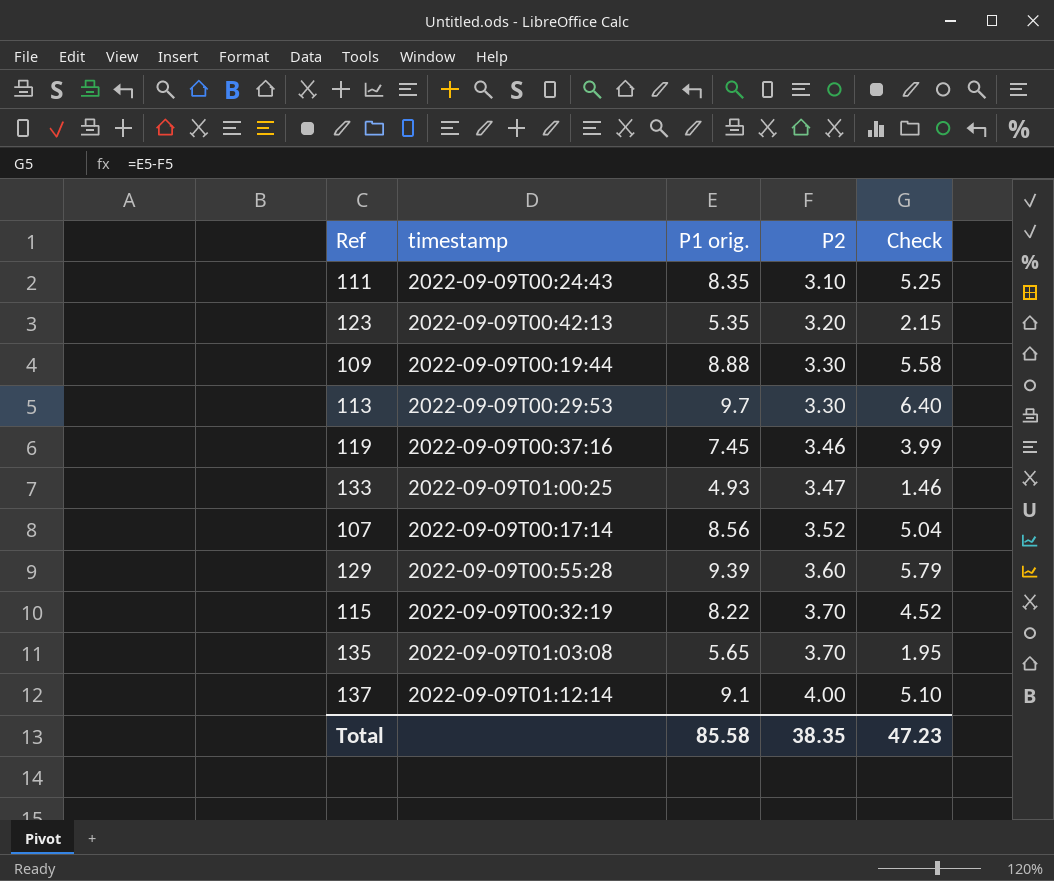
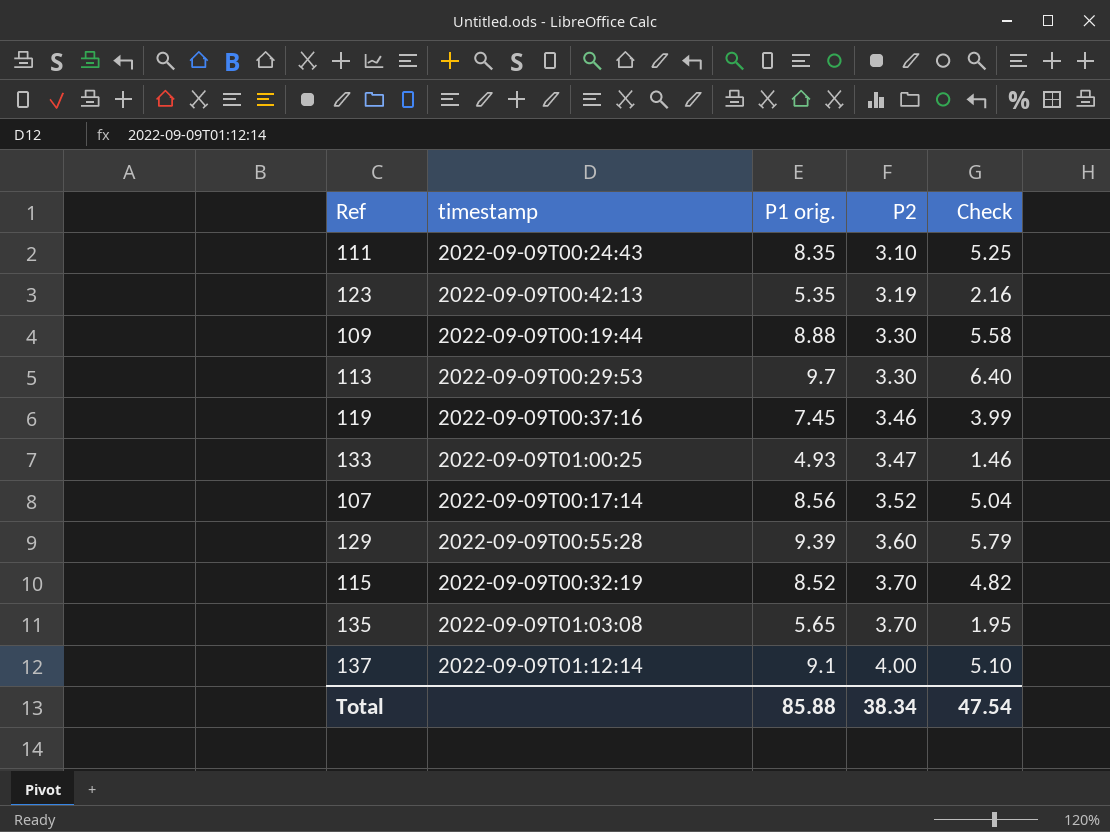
123 | P2: 3.20 -> 3.19
123 | Check: 2.15 -> 2.16
115 | P1 orig.: 8.22 -> 8.52
115 | Check: 4.52 -> 4.82
Total | P1 orig.: 85.58 -> 85.88
Total | P2: 38.35 -> 38.34
Total | Check: 47.23 -> 47.54

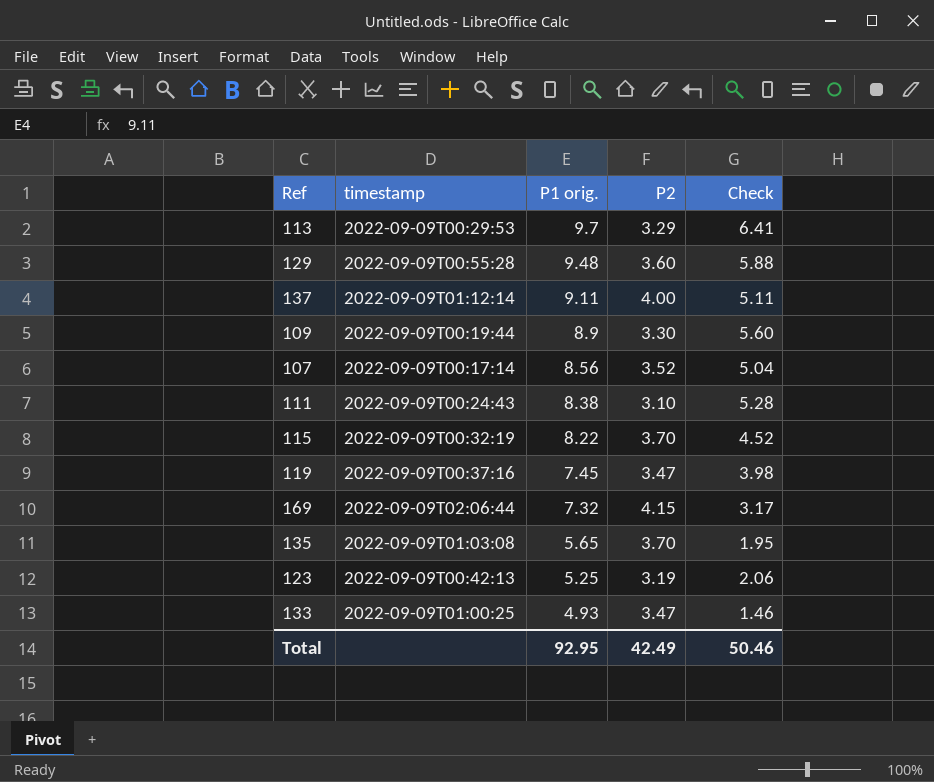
row order: P2 ascending -> P1 orig. descending
113 | P2: 3.30 -> 3.29
113 | Check: 6.40 -> 6.41
129 | P1 orig.: 9.39 -> 9.48
129 | Check: 5.79 -> 5.88
137 | P1 orig.: 9.1 -> 9.11
137 | Check: 5.10 -> 5.11
109 | P1 orig.: 8.88 -> 8.9
109 | Check: 5.58 -> 5.60
111 | P1 orig.: 8.35 -> 8.38
111 | Check: 5.25 -> 5.28
115 | P1 orig.: 8.52 -> 8.22
115 | Check: 4.82 -> 4.52
119 | P2: 3.46 -> 3.47
119 | Check: 3.99 -> 3.98
row 169: none -> 2022-09-09T02:06:44 | 7.32 | 4.15 | 3.17
123 | P1 orig.: 5.35 -> 5.25
123 | Check: 2.16 -> 2.06
Total | P1 orig.: 85.88 -> 92.95
Total | P2: 38.34 -> 42.49
Total | Check: 47.54 -> 50.46

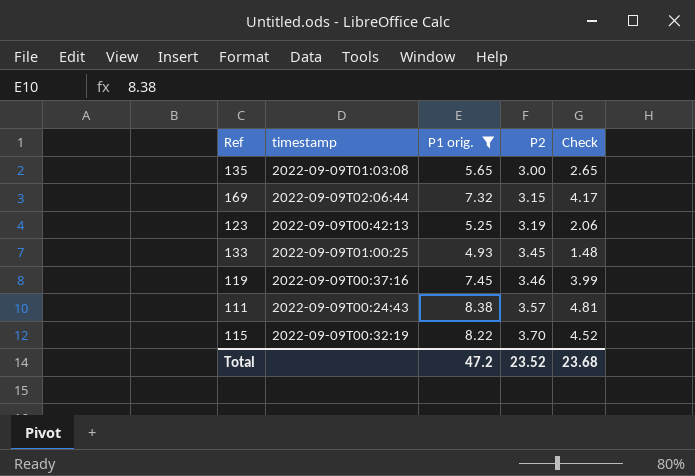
filter: none -> P1 orig. <= 8.38
row order: P1 orig. descending -> P2 ascending
135 | P2: 3.70 -> 3.00
135 | Check: 1.95 -> 2.65
169 | P2: 4.15 -> 3.15
169 | Check: 3.17 -> 4.17
133 | P2: 3.47 -> 3.45
133 | Check: 1.46 -> 1.48
119 | P2: 3.47 -> 3.46
119 | Check: 3.98 -> 3.99
111 | P2: 3.10 -> 3.57
111 | Check: 5.28 -> 4.81
Total | P1 orig.: 92.95 -> 47.2
Total | P2: 42.49 -> 23.52
Total | Check: 50.46 -> 23.68

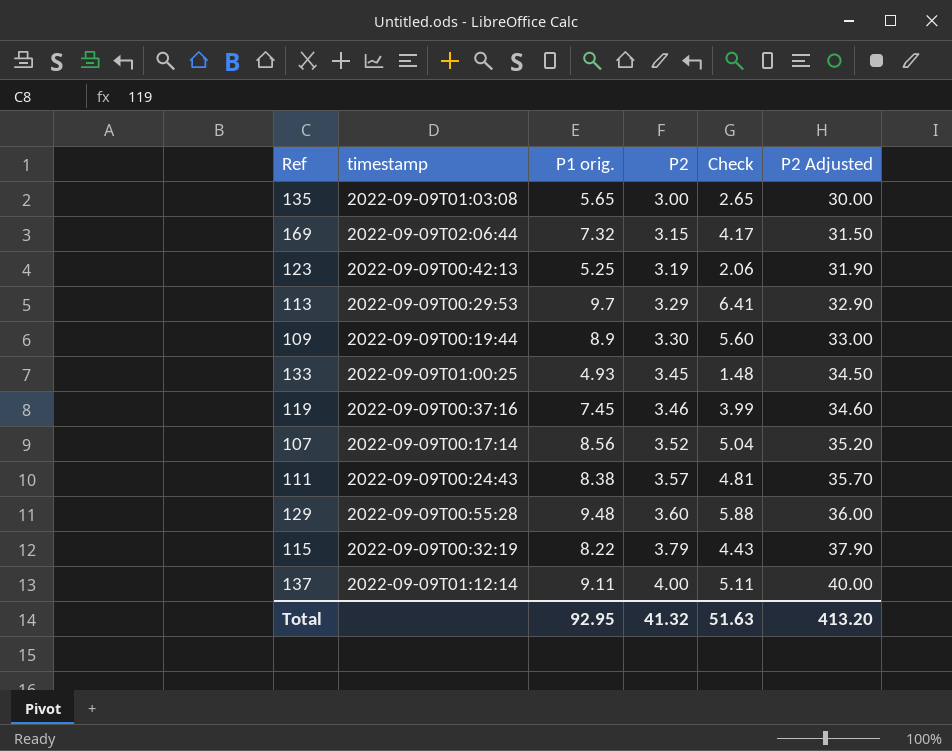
filter: P1 orig. <= 8.38 -> none
column P2 Adjusted | formula: none -> [P2] * 10
115 | P2: 3.70 -> 3.79
115 | Check: 4.52 -> 4.43
Total | P1 orig.: 47.2 -> 92.95
Total | P2: 23.52 -> 41.32
Total | Check: 23.68 -> 51.63

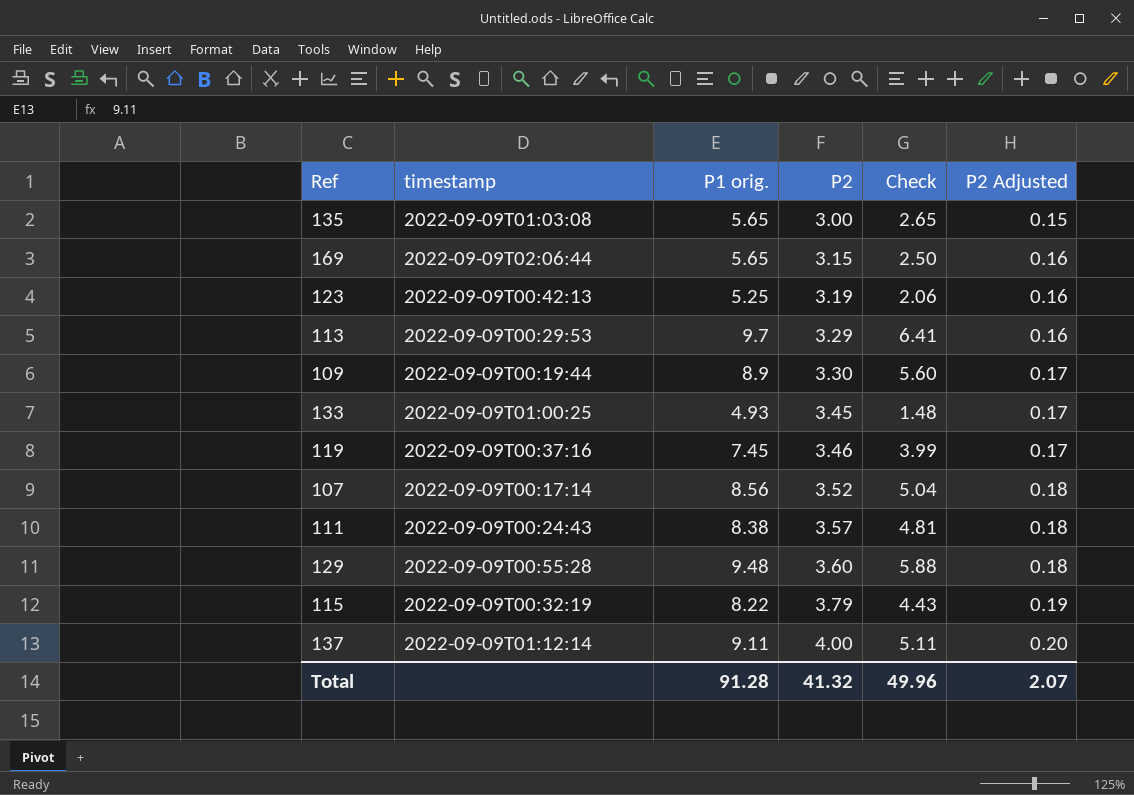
column P2 Adjusted | formula: [P2] * 10 -> [P2] * 0.05
169 | P1 orig.: 7.32 -> 5.65
169 | Check: 4.17 -> 2.50
Total | P1 orig.: 92.95 -> 91.28
Total | Check: 51.63 -> 49.96
Total | P2 Adjusted: 413.20 -> 2.07

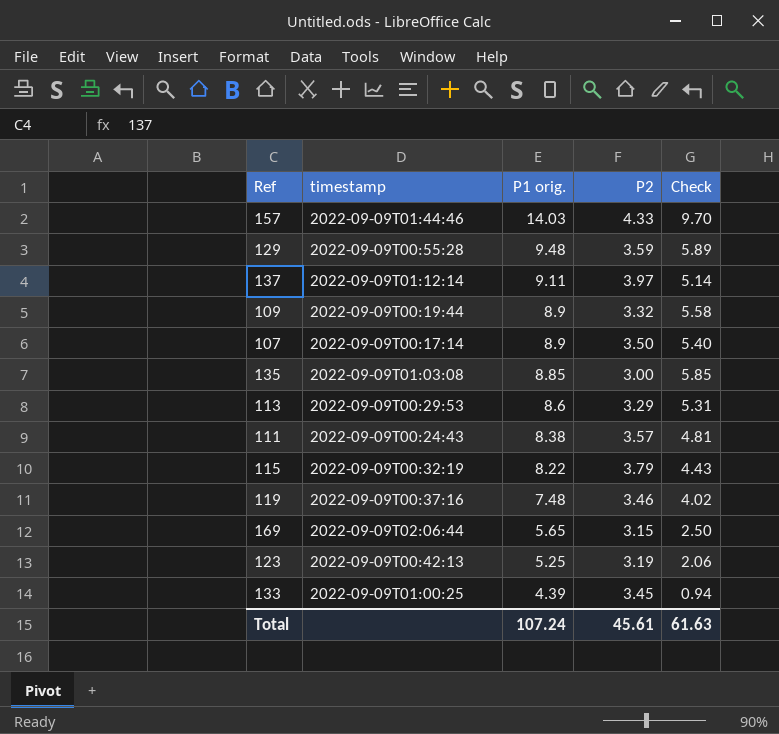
row order: P2 ascending -> P1 orig. descending
column P2 Adjusted | formula: [P2] * 0.05 -> none
row 157: none -> 2022-09-09T01:44:46 | 14.03 | 4.33 | 9.70
129 | P2: 3.60 -> 3.59
129 | Check: 5.88 -> 5.89
137 | P2: 4.00 -> 3.97
137 | Check: 5.11 -> 5.14
109 | P2: 3.30 -> 3.32
109 | Check: 5.60 -> 5.58
107 | P1 orig.: 8.56 -> 8.9
107 | P2: 3.52 -> 3.50
107 | Check: 5.04 -> 5.40
135 | P1 orig.: 5.65 -> 8.85
135 | Check: 2.65 -> 5.85
113 | P1 orig.: 9.7 -> 8.6
113 | Check: 6.41 -> 5.31
119 | P1 orig.: 7.45 -> 7.48
119 | Check: 3.99 -> 4.02
133 | P1 orig.: 4.93 -> 4.39
133 | Check: 1.48 -> 0.94
Total | P1 orig.: 91.28 -> 107.24
Total | P2: 41.32 -> 45.61
Total | Check: 49.96 -> 61.63

